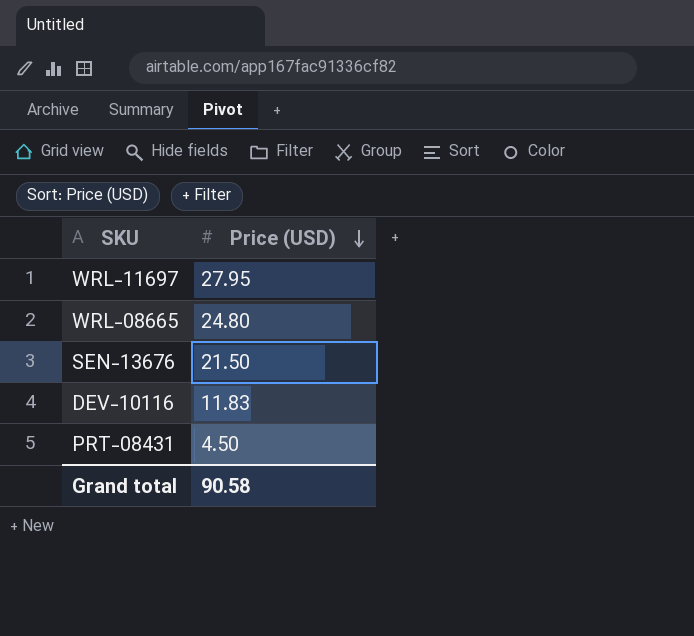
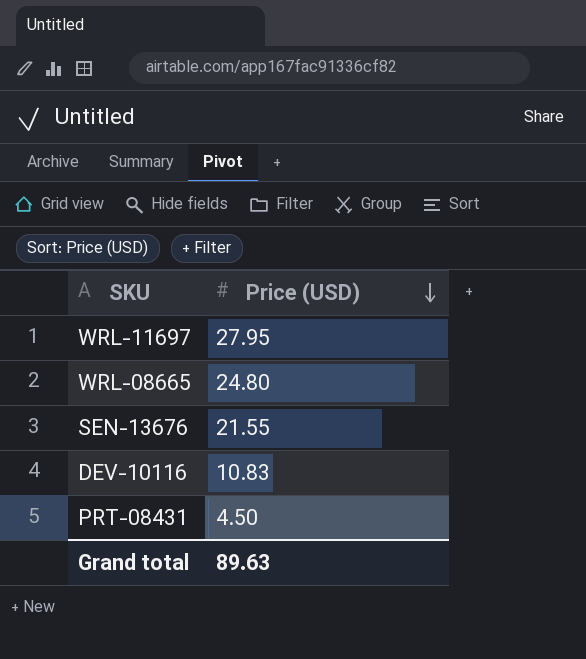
SEN-13676 | Price (USD): 21.50 -> 21.55
DEV-10116 | Price (USD): 11.83 -> 10.83
Grand total | Price (USD): 90.58 -> 89.63

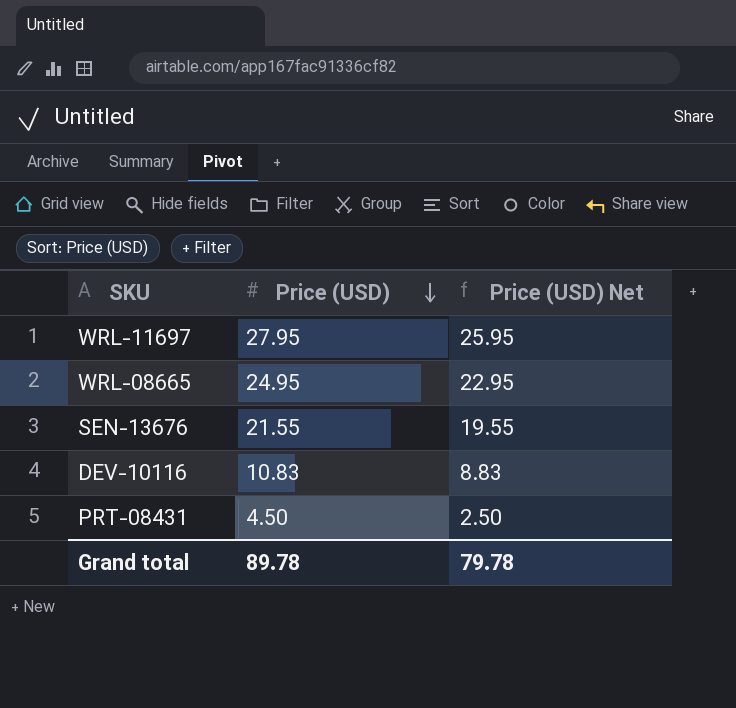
column Price (USD) Net | formula: none -> [Price (USD)] - 2
WRL-08665 | Price (USD): 24.80 -> 24.95
Grand total | Price (USD): 89.63 -> 89.78

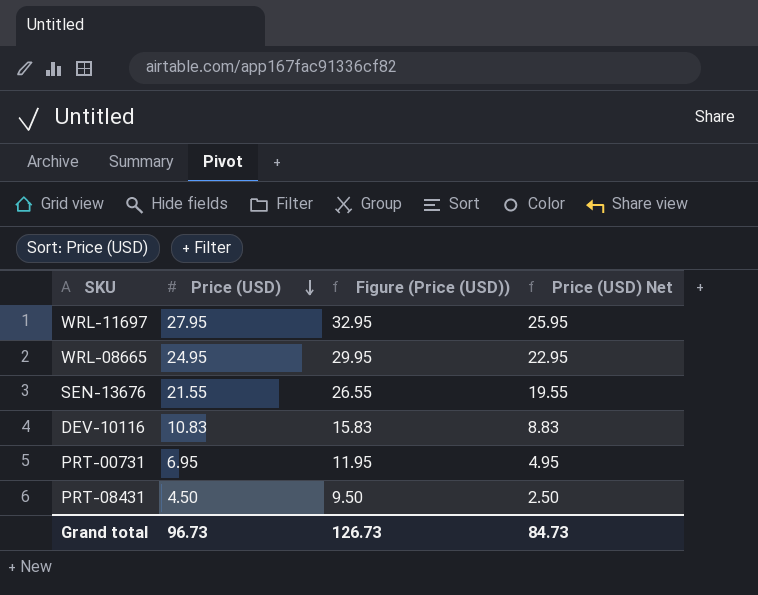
column Figure (Price (USD)) | formula: none -> [Price (USD)] + 5
row PRT-00731: none -> 6.95 | 11.95 | 4.95
Grand total | Price (USD): 89.78 -> 96.73
Grand total | Price (USD) Net: 79.78 -> 84.73

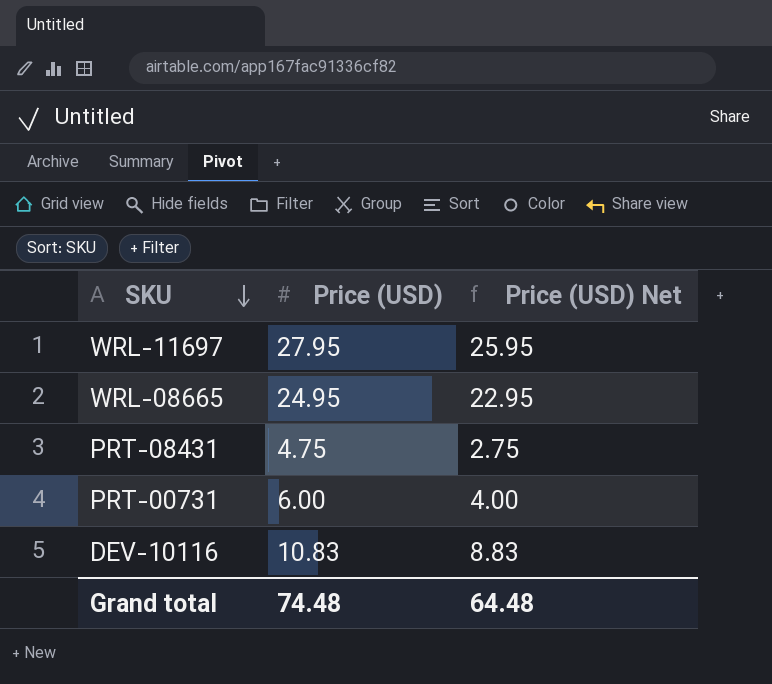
row order: Price (USD) descending -> SKU descending
column Figure (Price (USD)) | formula: [Price (USD)] + 5 -> none
row SEN-13676: 21.55 | 26.55 | 19.55 -> none
PRT-08431 | Price (USD): 4.50 -> 4.75
PRT-08431 | Price (USD) Net: 2.50 -> 2.75
PRT-00731 | Price (USD): 6.95 -> 6.00
PRT-00731 | Price (USD) Net: 4.95 -> 4.00
Grand total | Price (USD): 96.73 -> 74.48
Grand total | Price (USD) Net: 84.73 -> 64.48

